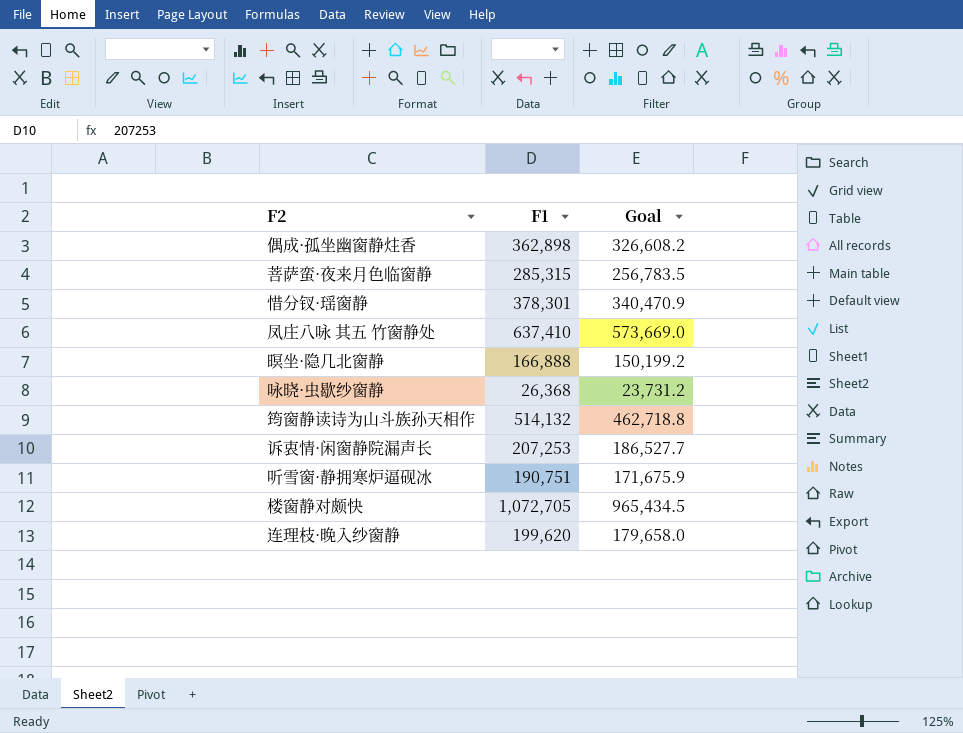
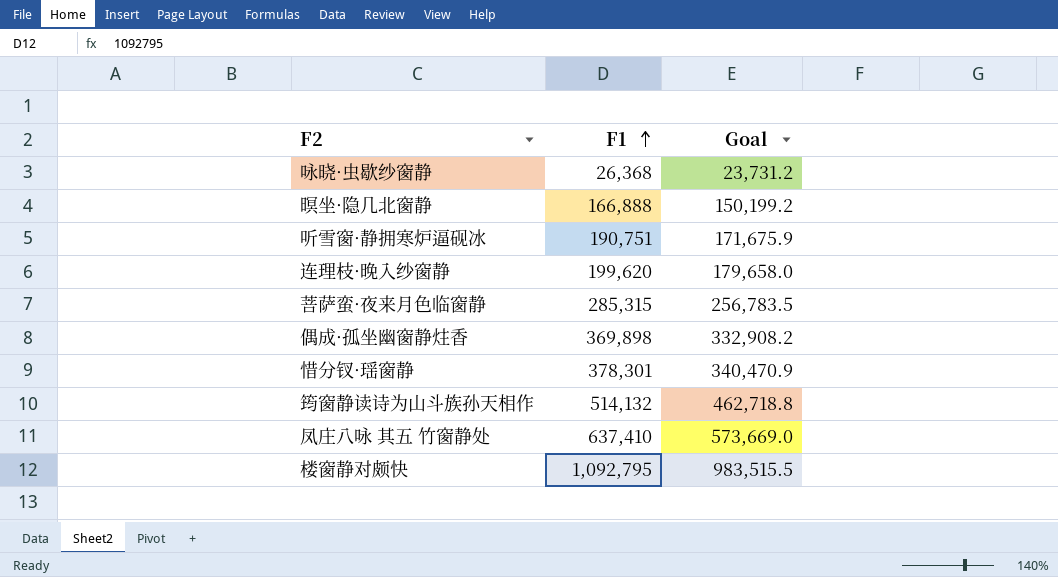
row order: none -> F1 ascending
row 诉衷情·闲窗静院漏声长: 207,253 | 186,527.7 -> none
偶成·孤坐幽窗静炷香 | F1: 362,898 -> 369,898
偶成·孤坐幽窗静炷香 | Goal: 326,608.2 -> 332,908.2
楼窗静对颇快 | F1: 1,072,705 -> 1,092,795
楼窗静对颇快 | Goal: 965,434.5 -> 983,515.5

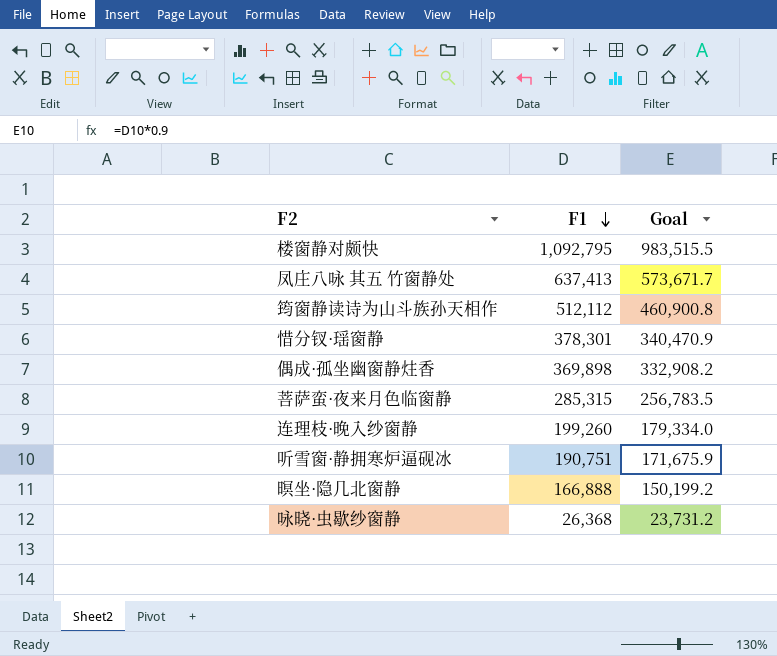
row order: F1 ascending -> F1 descending
凤庄八咏 其五 竹窗静处 | F1: 637,410 -> 637,413
凤庄八咏 其五 竹窗静处 | Goal: 573,669.0 -> 573,671.7
筠窗静读诗为山斗族孙天相作 | F1: 514,132 -> 512,112
筠窗静读诗为山斗族孙天相作 | Goal: 462,718.8 -> 460,900.8
连理枝·晚入纱窗静 | F1: 199,620 -> 199,260
连理枝·晚入纱窗静 | Goal: 179,658.0 -> 179,334.0

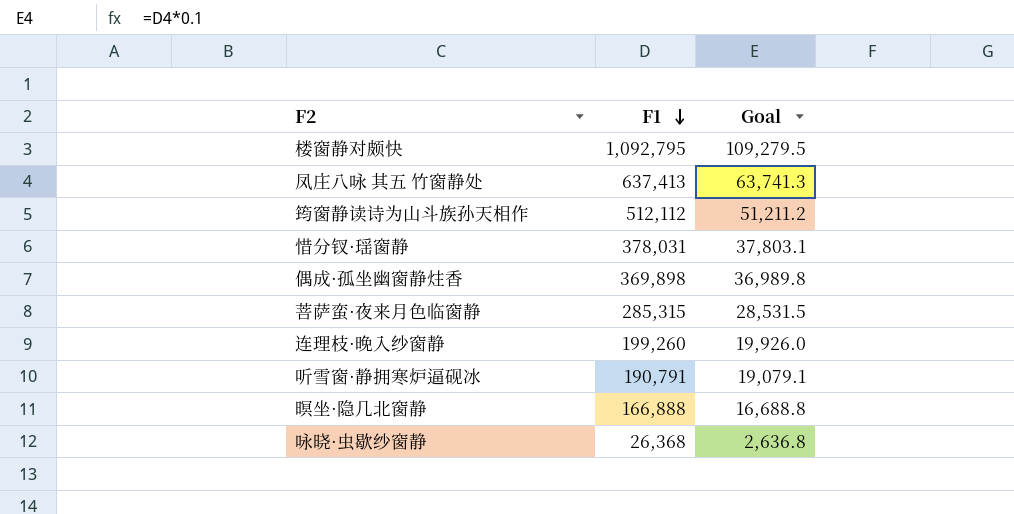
column Goal | formula: [F1] * 0.9 -> [F1] * 0.1
惜分钗·瑶窗静 | F1: 378,301 -> 378,031
听雪窗·静拥寒炉逼砚冰 | F1: 190,751 -> 190,791

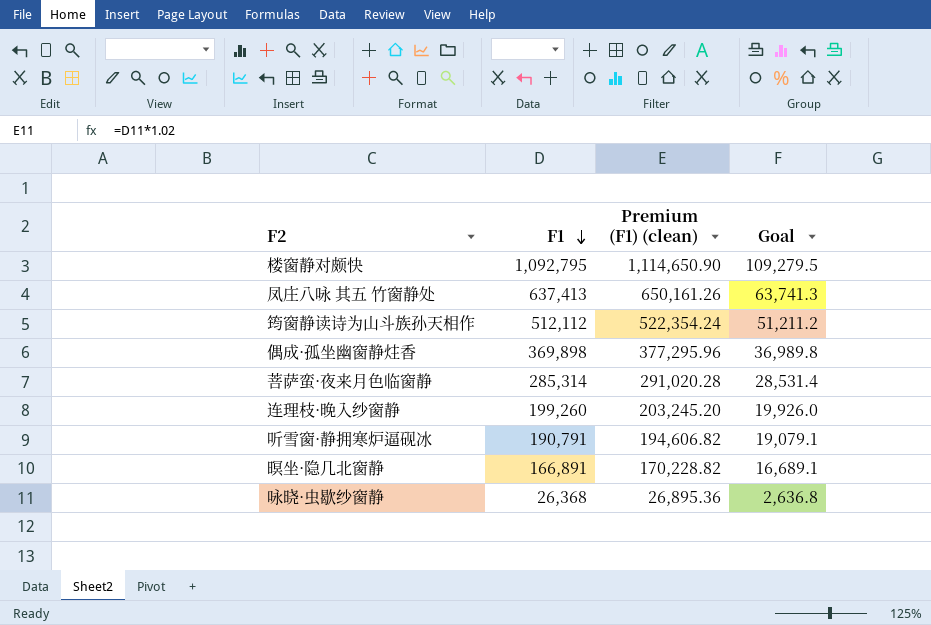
column Premium (F1) (clean) | formula: none -> [F1] * 1.02
row 惜分钗·瑶窗静: 378,031 | 37,803.1 -> none
菩萨蛮·夜来月色临窗静 | F1: 285,315 -> 285,314
菩萨蛮·夜来月色临窗静 | Goal: 28,531.5 -> 28,531.4
暝坐·隐几北窗静 | F1: 166,888 -> 166,891
暝坐·隐几北窗静 | Goal: 16,688.8 -> 16,689.1

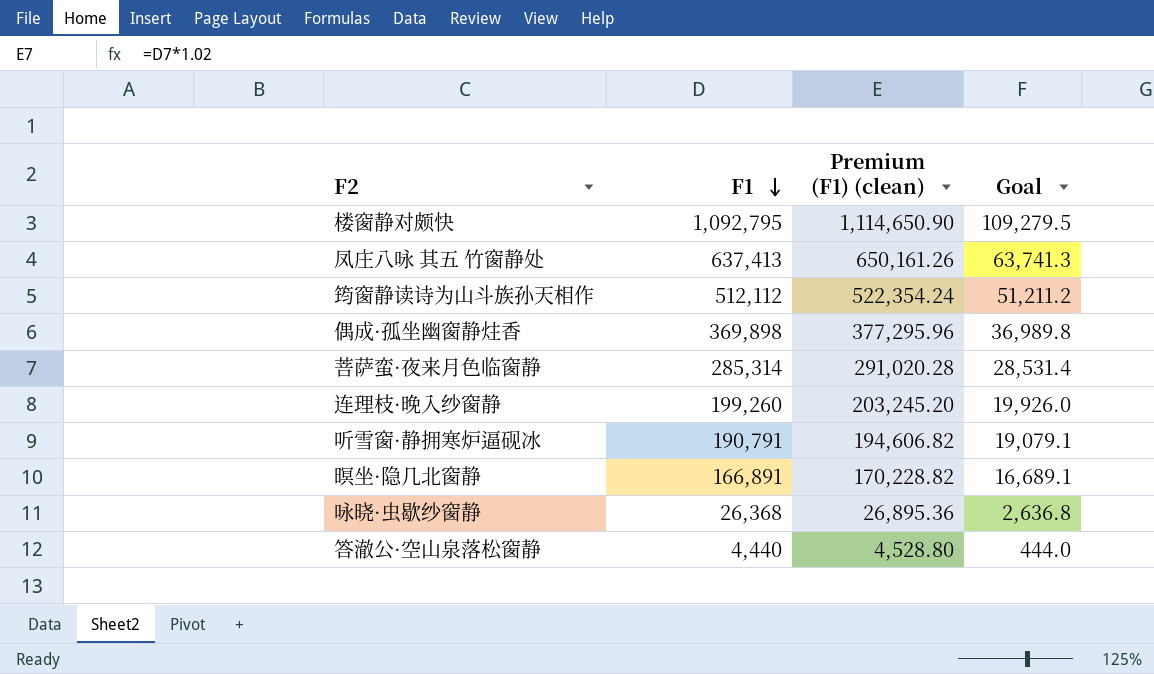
row 答澈公·空山泉落松窗静: none -> 4,440 | 4,528.80 | 444.0

